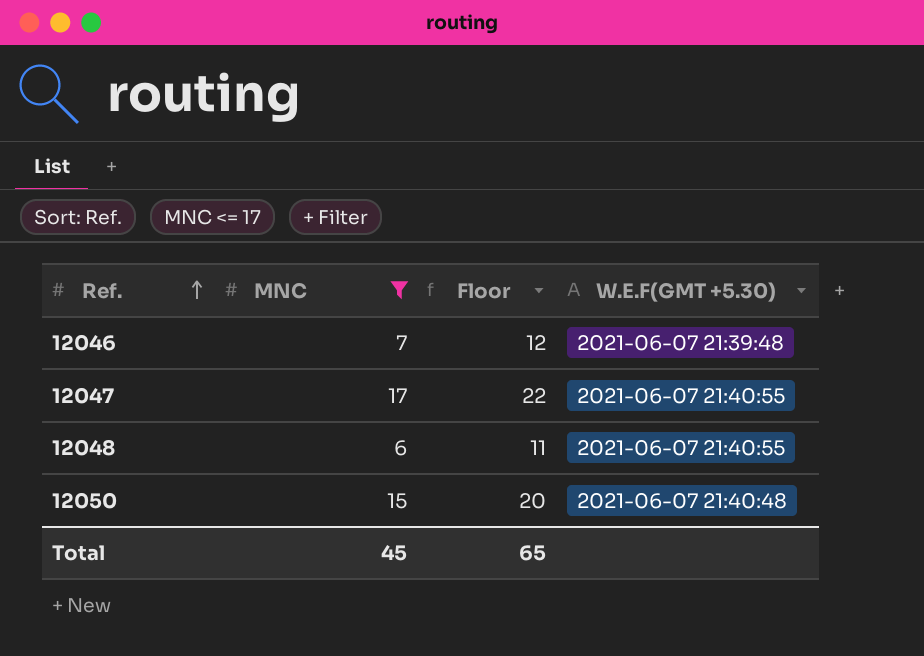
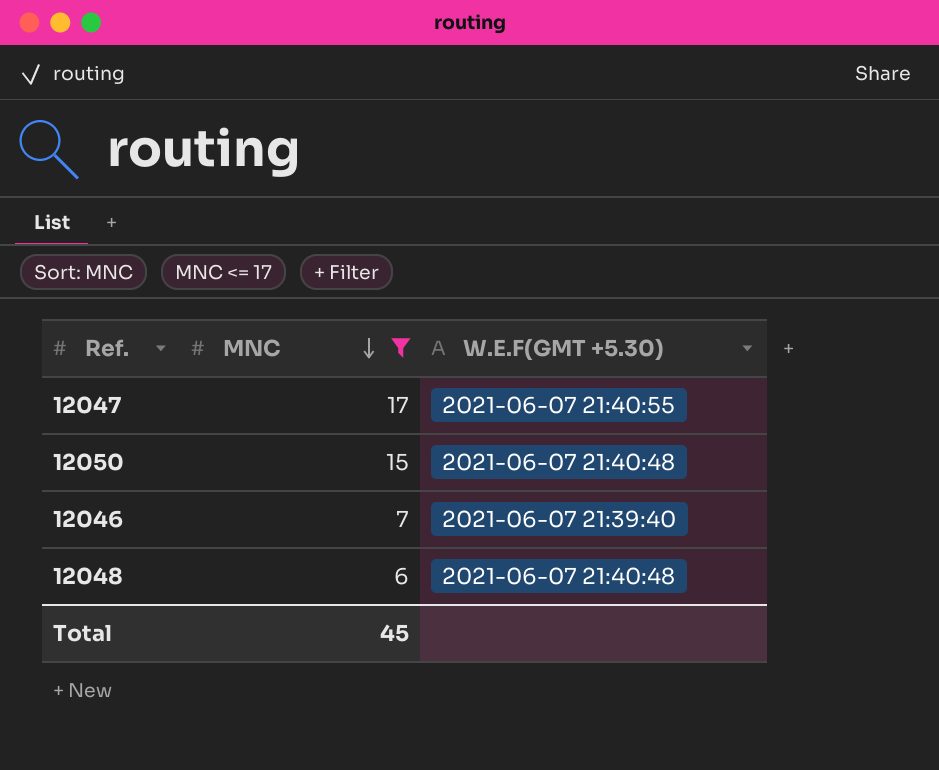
row order: Ref. ascending -> MNC descending
column Floor | formula: [MNC] + 5 -> none
12046 | W.E.F(GMT +5.30): 2021-06-07 21:39:48 -> 2021-06-07 21:39:40
12048 | W.E.F(GMT +5.30): 2021-06-07 21:40:55 -> 2021-06-07 21:40:48

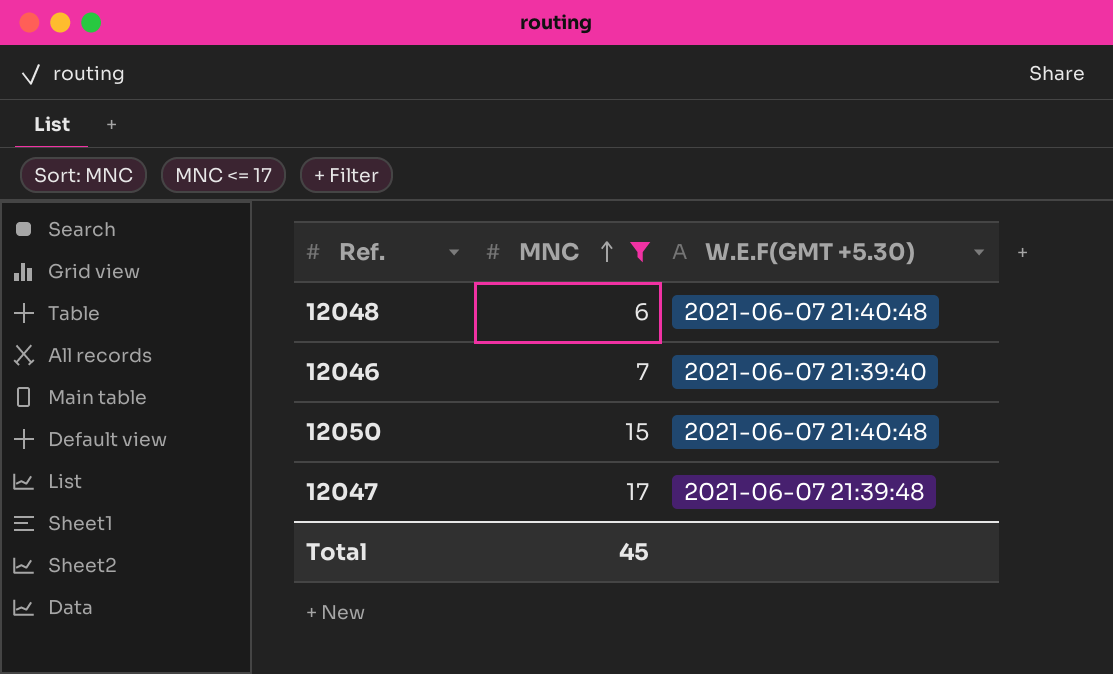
row order: MNC descending -> MNC ascending
12047 | W.E.F(GMT +5.30): 2021-06-07 21:40:55 -> 2021-06-07 21:39:48

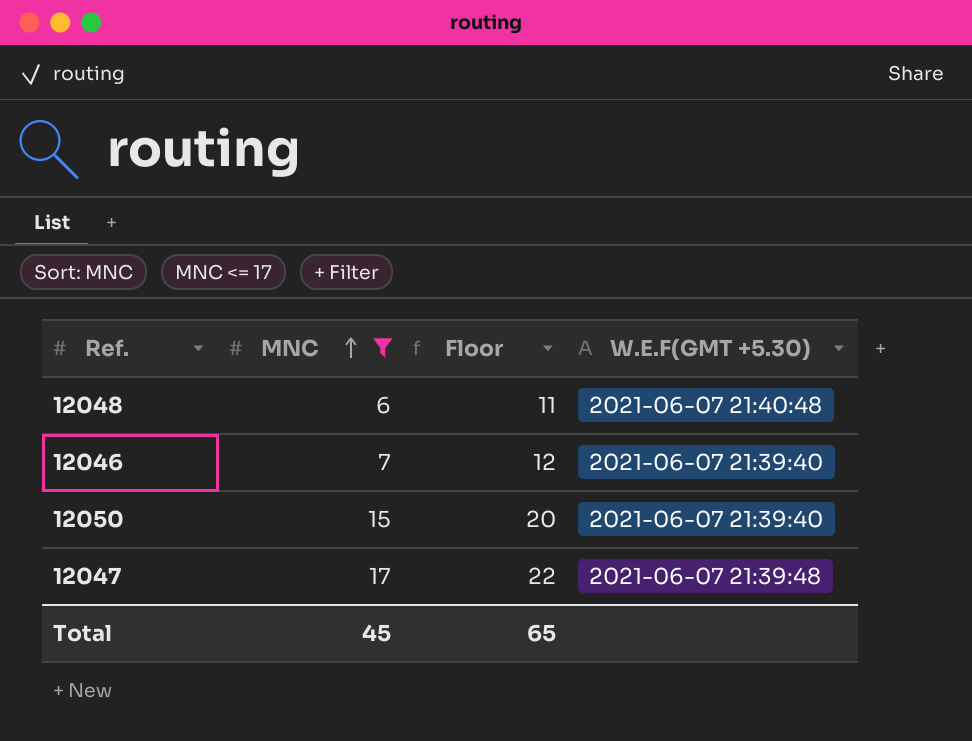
column Floor | formula: none -> [MNC] + 5
12050 | W.E.F(GMT +5.30): 2021-06-07 21:40:48 -> 2021-06-07 21:39:40

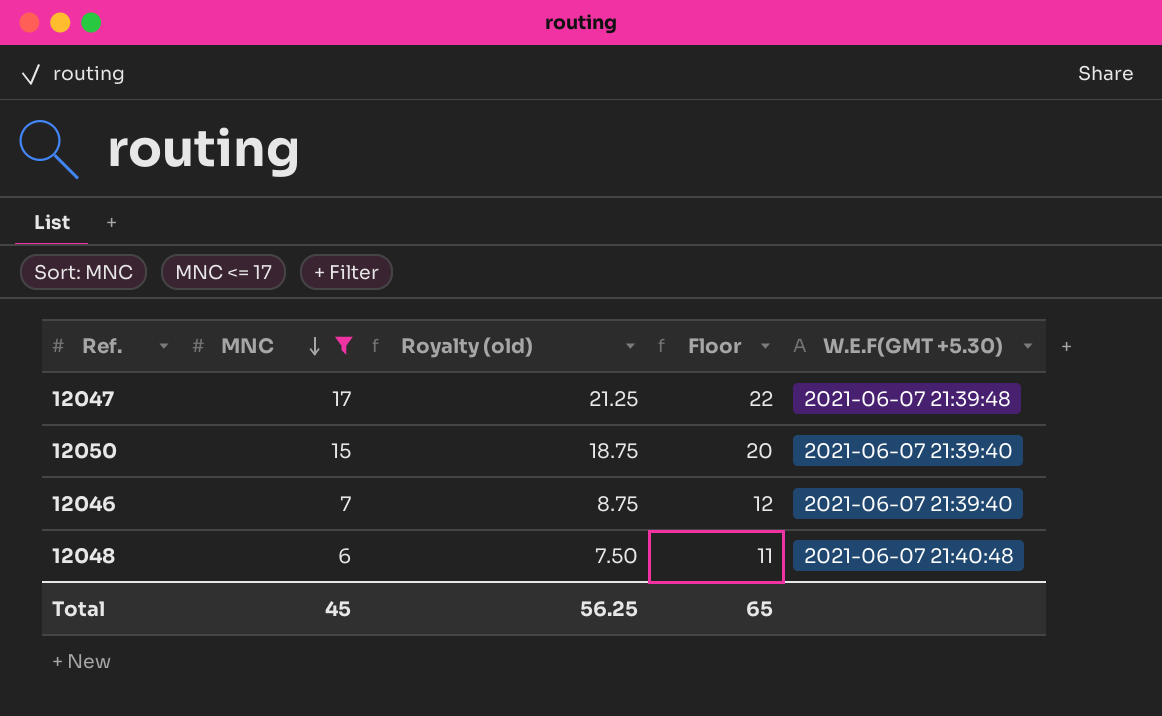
row order: MNC ascending -> MNC descending
column Royalty (old) | formula: none -> [MNC] * 1.25

